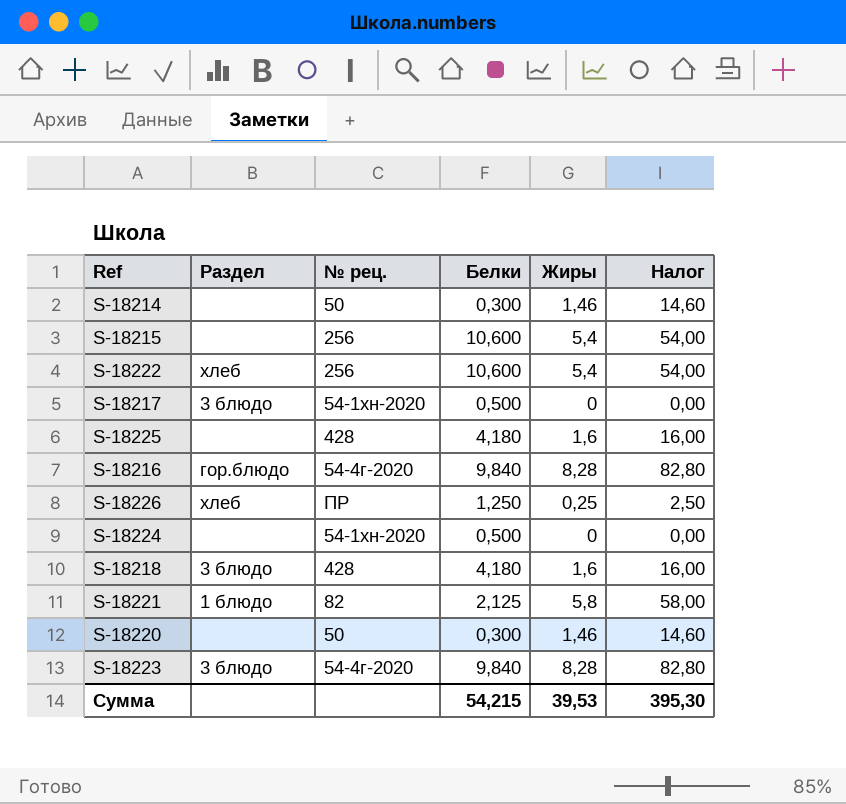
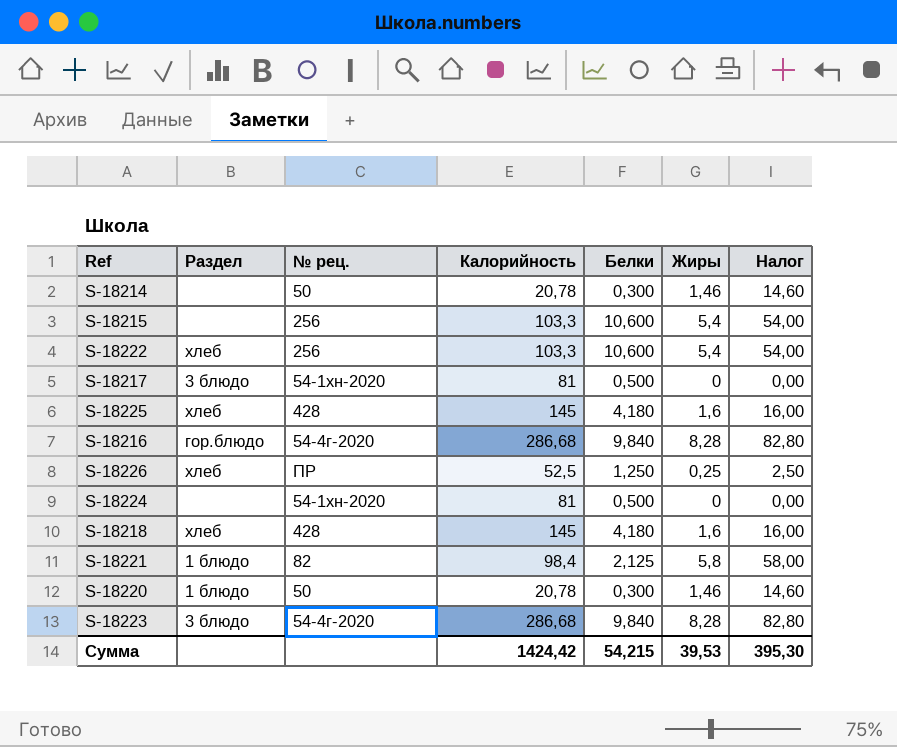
column Калорийность | position: none -> 4
S-18225 | Раздел: none -> хлеб
S-18218 | Раздел: 3 блюдо -> хлеб
S-18220 | Раздел: none -> 1 блюдо

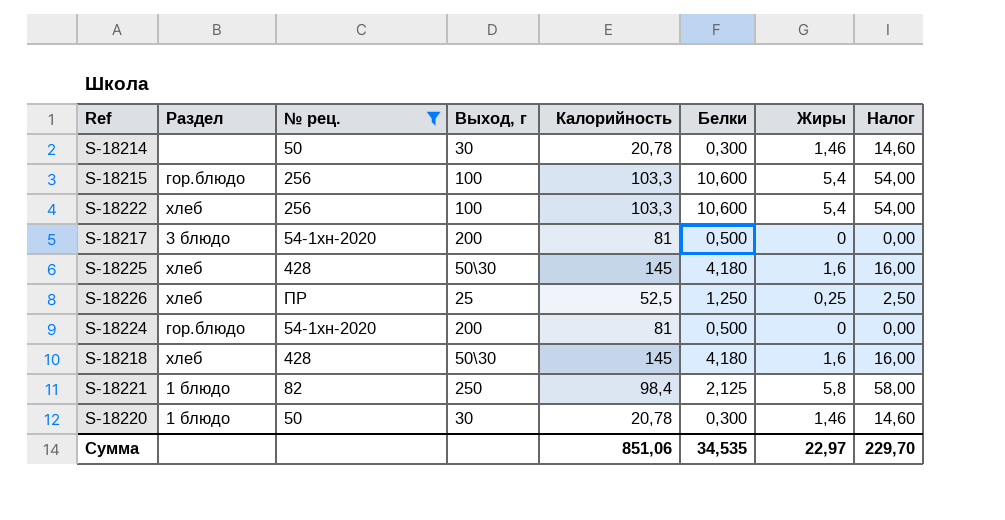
filter: none -> № рец. != 54-4г-2020
column Выход, г | position: none -> 4
S-18215 | Раздел: none -> гор.блюдо
S-18224 | Раздел: none -> гор.блюдо
Сумма | Калорийность: 1424,42 -> 851,06
Сумма | Белки: 54,215 -> 34,535
Сумма | Жиры: 39,53 -> 22,97
Сумма | Налог: 395,30 -> 229,70

